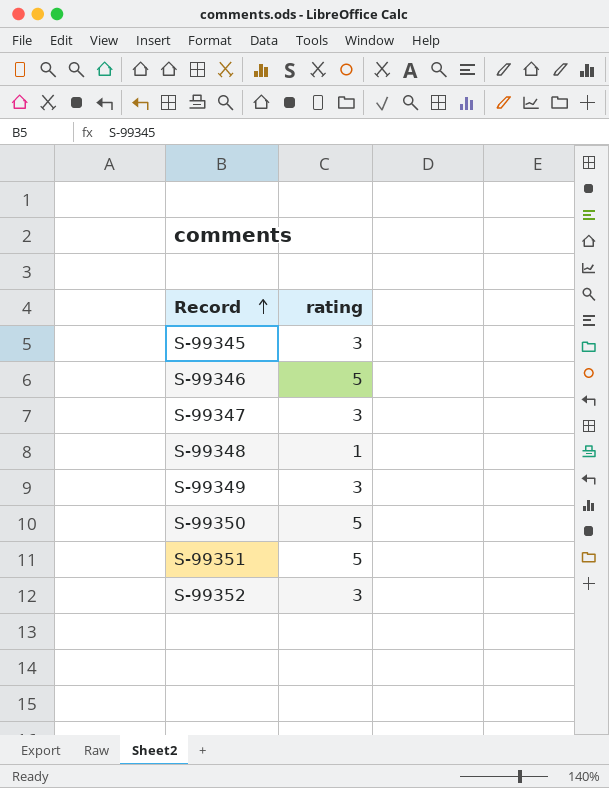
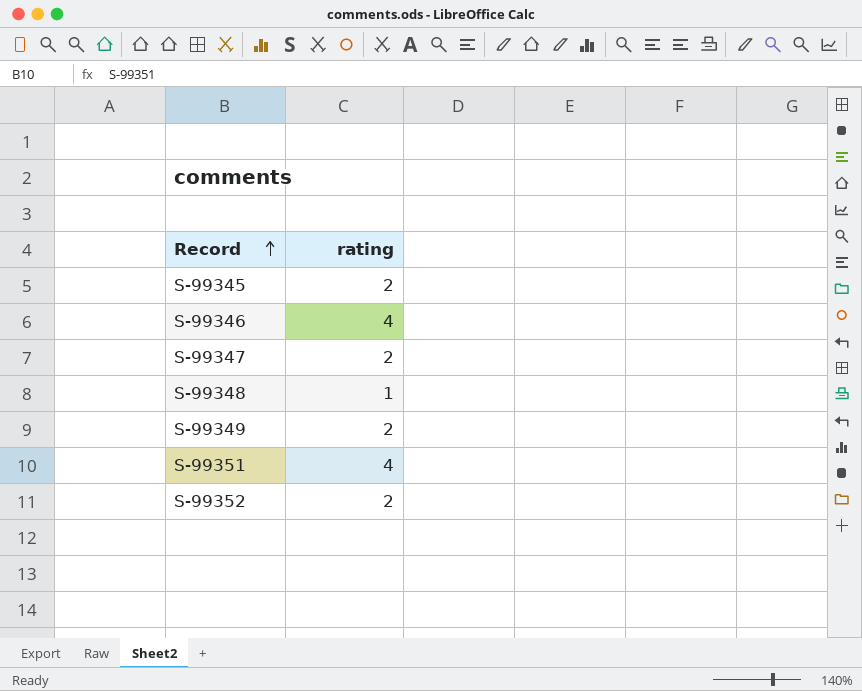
row S-99350: 5 -> none
S-99345 | rating: 3 -> 2
S-99346 | rating: 5 -> 4
S-99347 | rating: 3 -> 2
S-99349 | rating: 3 -> 2
S-99351 | rating: 5 -> 4
S-99352 | rating: 3 -> 2

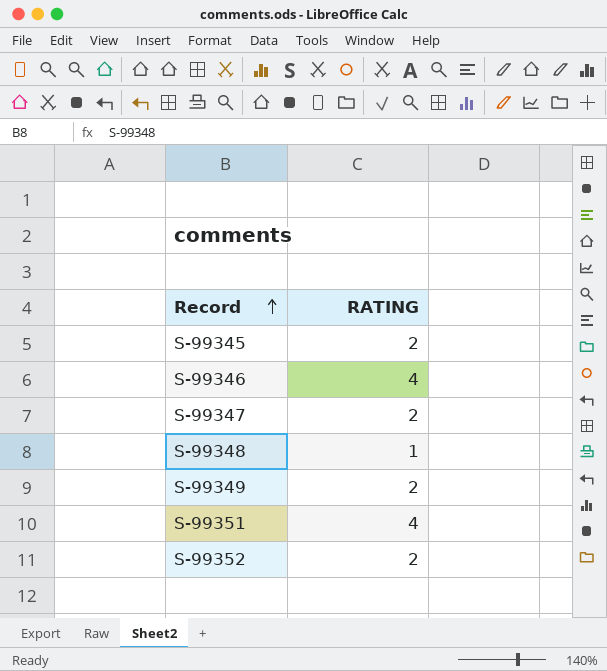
column name: rating -> RATING

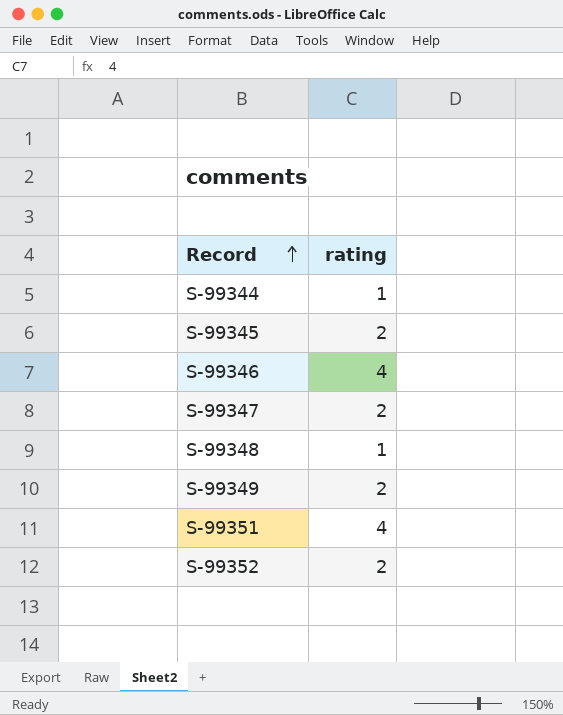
column name: RATING -> rating
row S-99344: none -> 1

